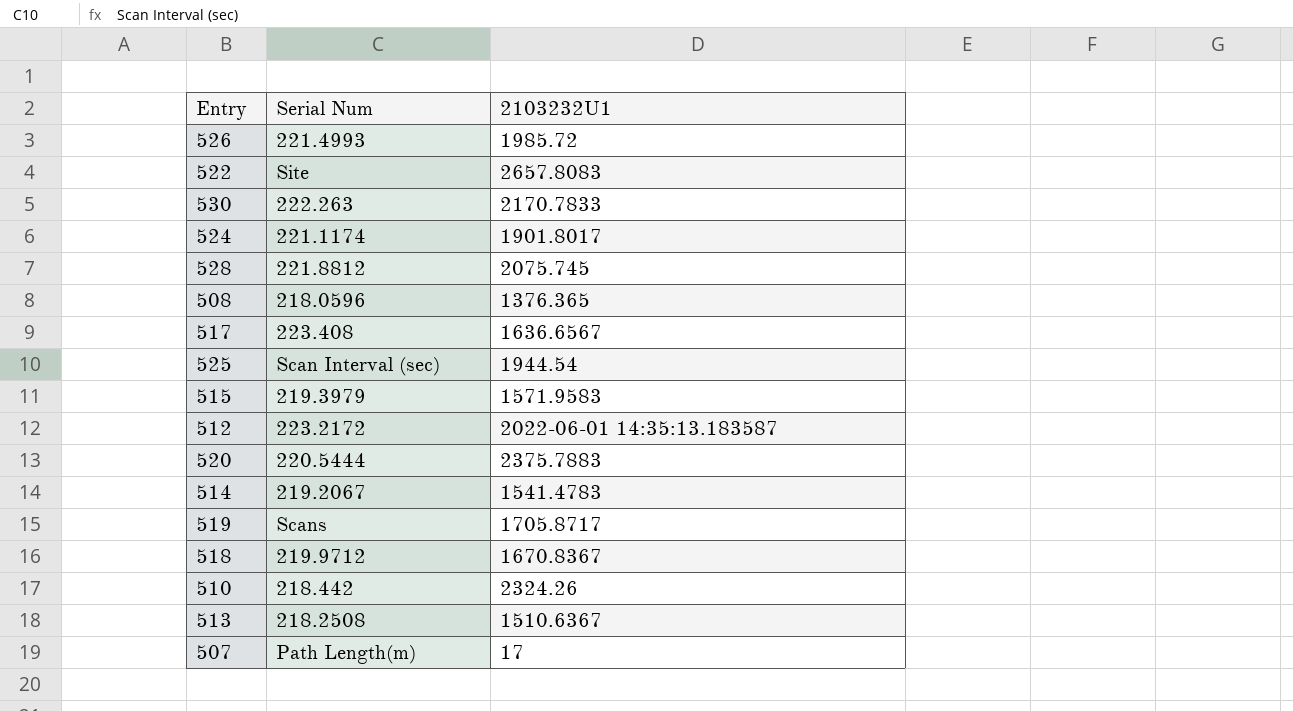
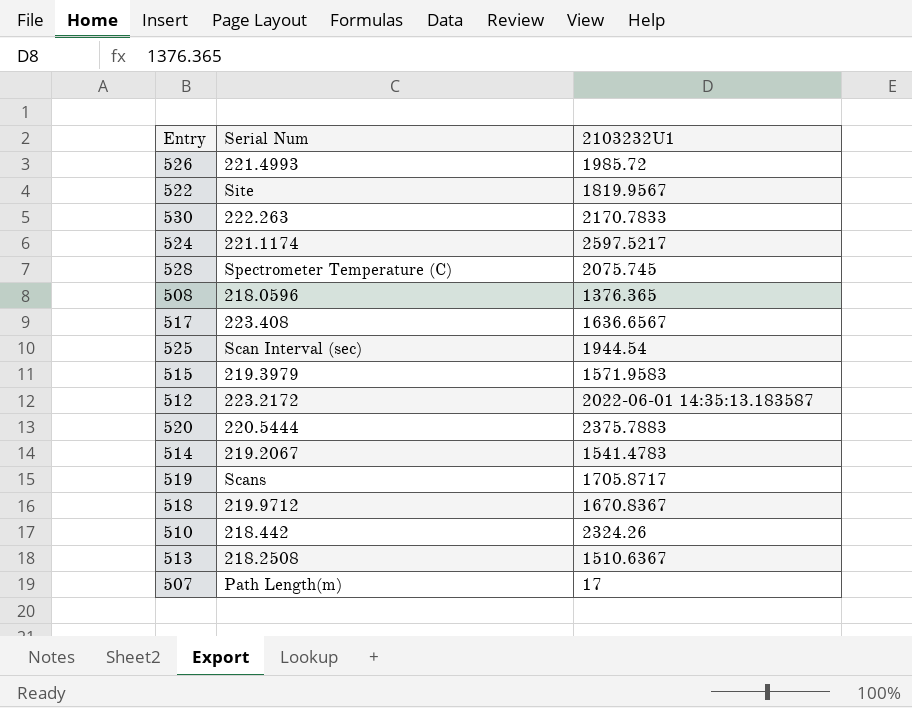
522 | 2103232U1: 2657.8083 -> 1819.9567
524 | 2103232U1: 1901.8017 -> 2597.5217
528 | Serial Num: 221.8812 -> Spectrometer Temperature (C)

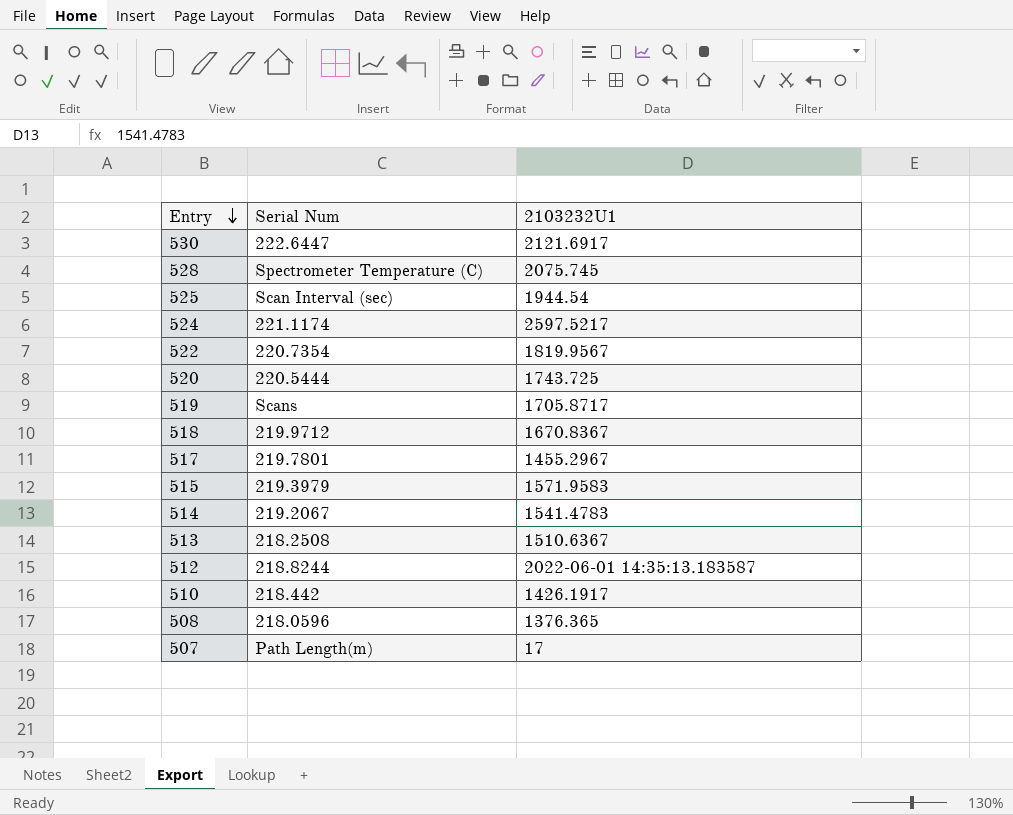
row order: none -> Entry descending
row 526: 221.4993 | 1985.72 -> none
530 | Serial Num: 222.263 -> 222.6447
530 | 2103232U1: 2170.7833 -> 2121.6917
522 | Serial Num: Site -> 220.7354
520 | 2103232U1: 2375.7883 -> 1743.725
517 | Serial Num: 223.408 -> 219.7801
517 | 2103232U1: 1636.6567 -> 1455.2967
512 | Serial Num: 223.2172 -> 218.8244
510 | 2103232U1: 2324.26 -> 1426.1917

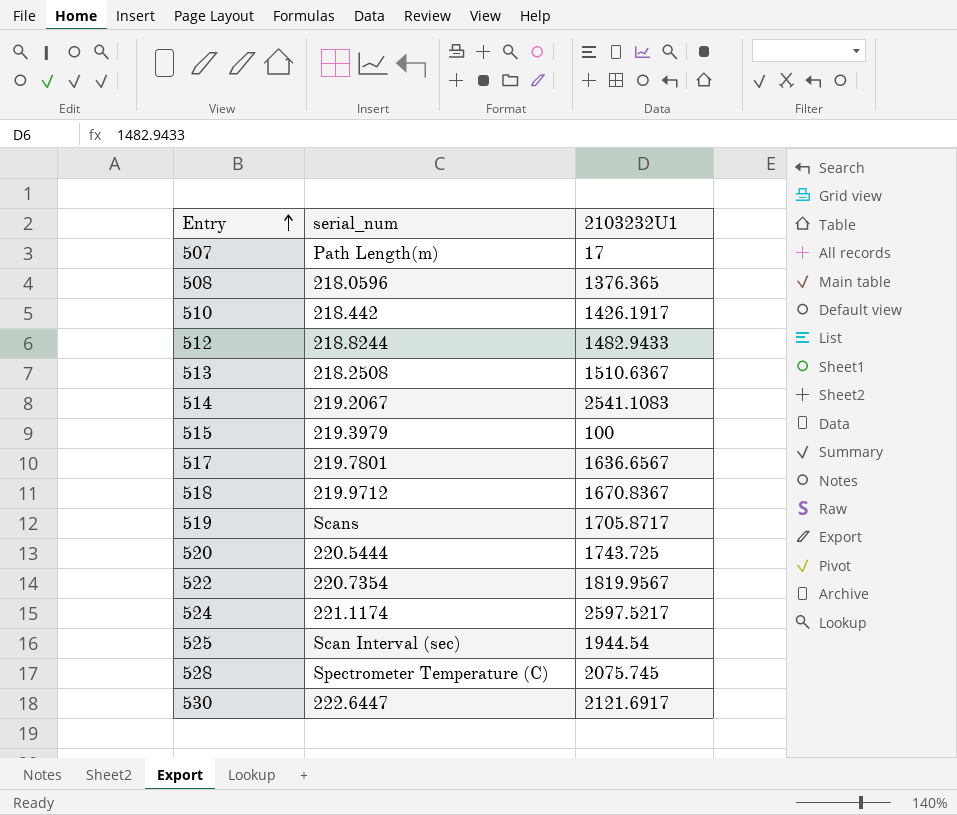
row order: Entry descending -> Entry ascending
column name: Serial Num -> serial_num
512 | 2103232U1: 2022-06-01 14:35:13.183587 -> 1482.9433
514 | 2103232U1: 1541.4783 -> 2541.1083
515 | 2103232U1: 1571.9583 -> 100
517 | 2103232U1: 1455.2967 -> 1636.6567

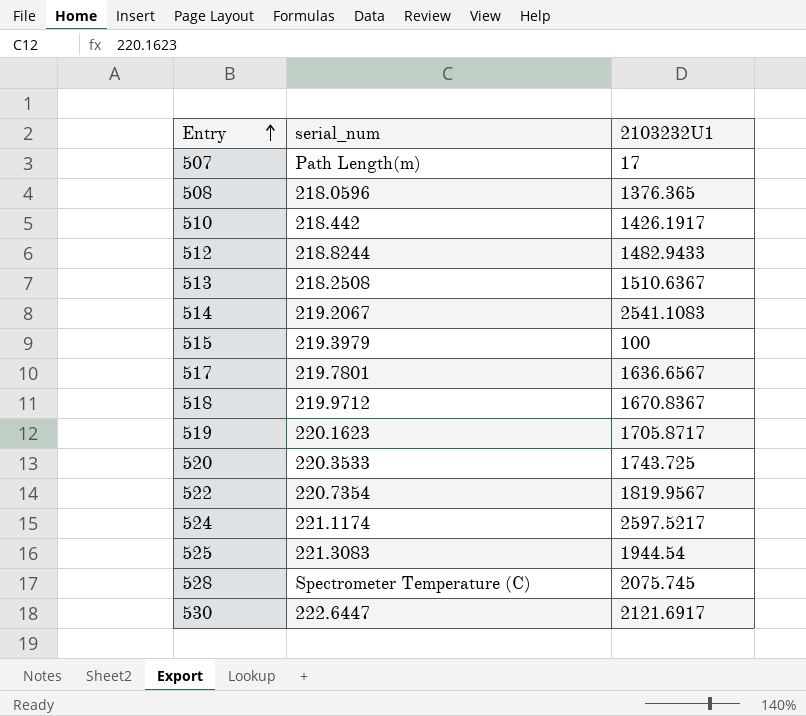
519 | serial_num: Scans -> 220.1623
520 | serial_num: 220.5444 -> 220.3533
525 | serial_num: Scan Interval (sec) -> 221.3083

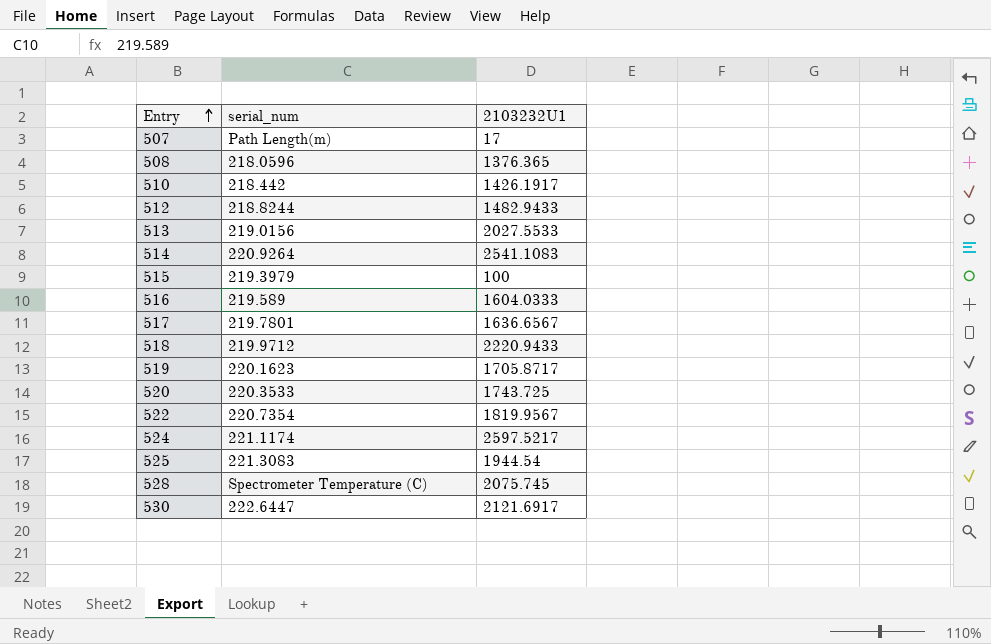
513 | serial_num: 218.2508 -> 219.0156
513 | 2103232U1: 1510.6367 -> 2027.5533
514 | serial_num: 219.2067 -> 220.9264
row 516: none -> 219.589 | 1604.0333
518 | 2103232U1: 1670.8367 -> 2220.9433

